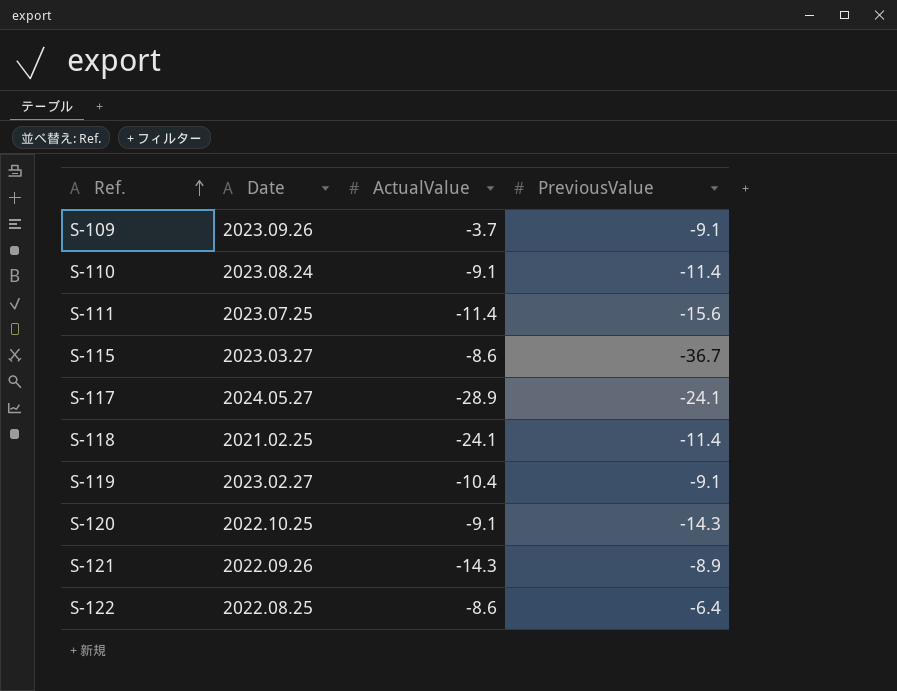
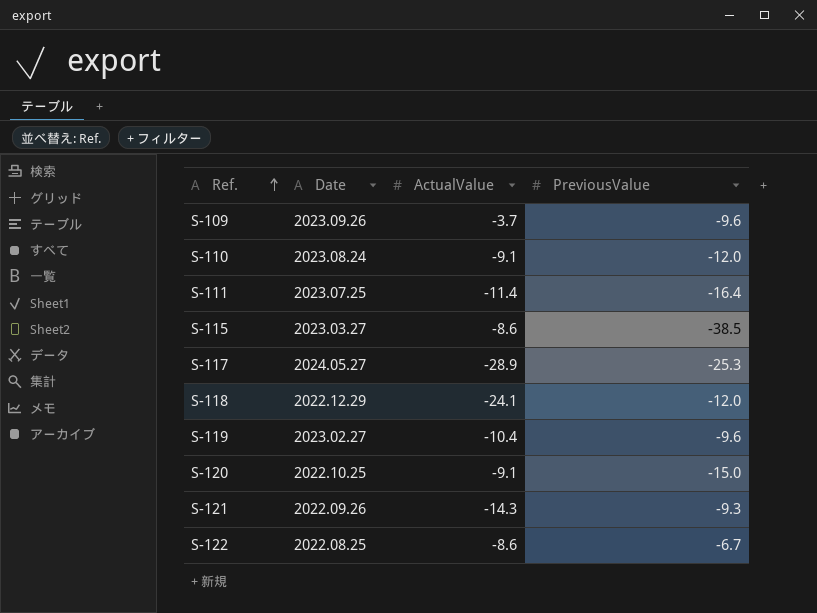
S-109 | PreviousValue: -9.1 -> -9.6
S-110 | PreviousValue: -11.4 -> -12.0
S-111 | PreviousValue: -15.6 -> -16.4
S-115 | PreviousValue: -36.7 -> -38.5
S-117 | PreviousValue: -24.1 -> -25.3
S-118 | Date: 2021.02.25 -> 2022.12.29
S-118 | PreviousValue: -11.4 -> -12.0
S-119 | PreviousValue: -9.1 -> -9.6
S-120 | PreviousValue: -14.3 -> -15.0
S-121 | PreviousValue: -8.9 -> -9.3
S-122 | PreviousValue: -6.4 -> -6.7

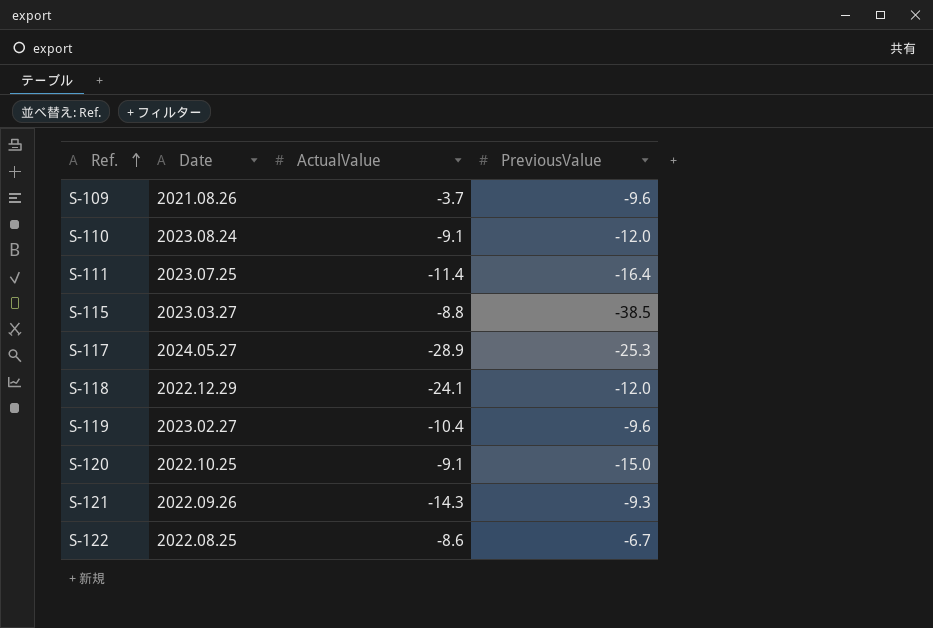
S-109 | Date: 2023.09.26 -> 2021.08.26
S-115 | ActualValue: -8.6 -> -8.8

